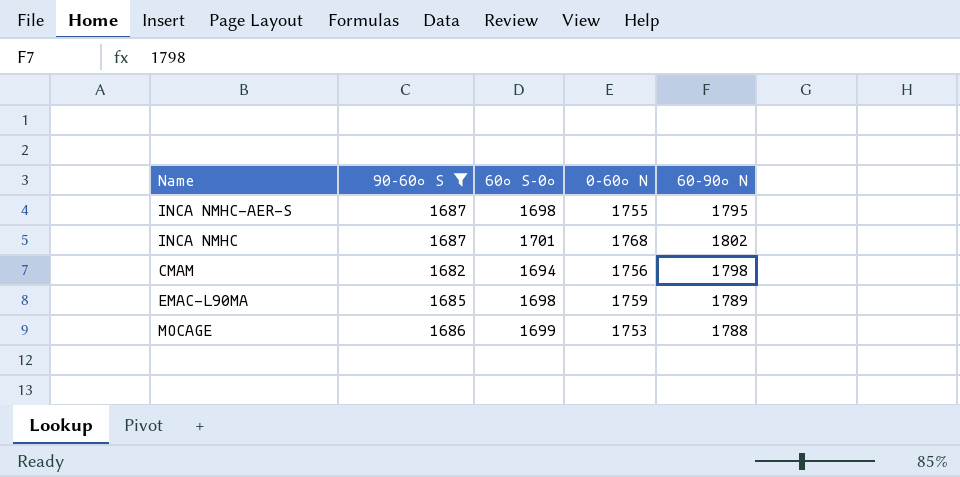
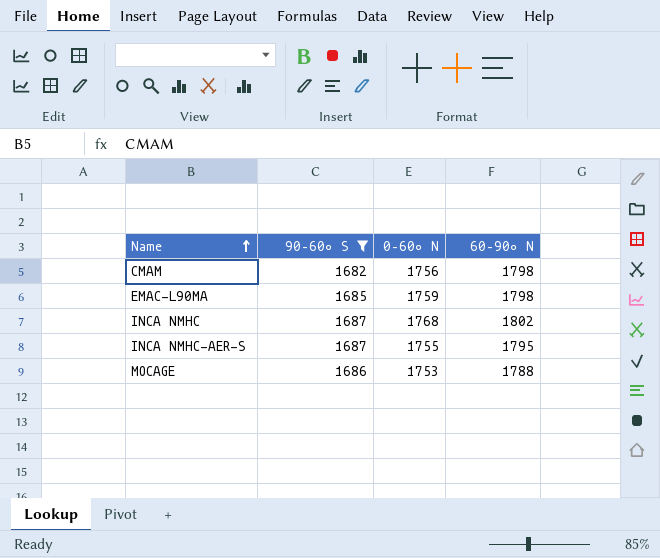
row order: none -> Name ascending
column 60∘ S–0∘ | position: 3 -> none
EMAC-L90MA | 60–90∘ N: 1789 -> 1798

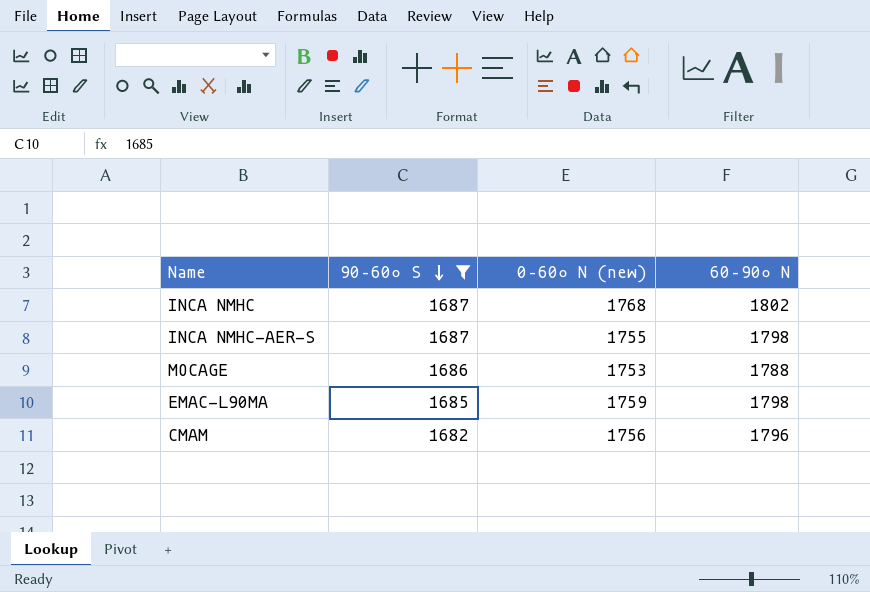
row order: Name ascending -> 90–60∘ S descending
column name: 0–60∘ N -> 0–60∘ N (new)
INCA NMHC-AER-S | 60–90∘ N: 1795 -> 1798
CMAM | 60–90∘ N: 1798 -> 1796

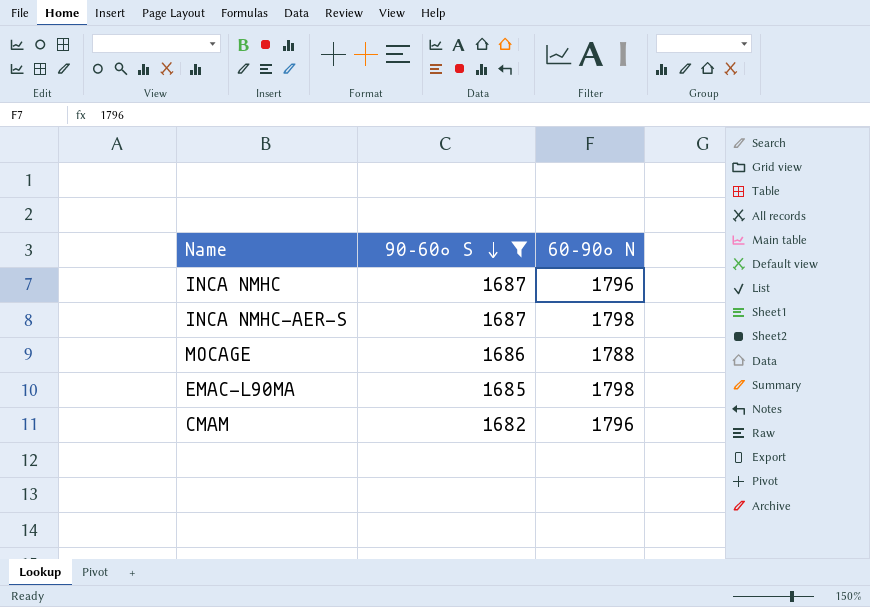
column 0–60∘ N (new) | position: 3 -> none
INCA NMHC | 60–90∘ N: 1802 -> 1796

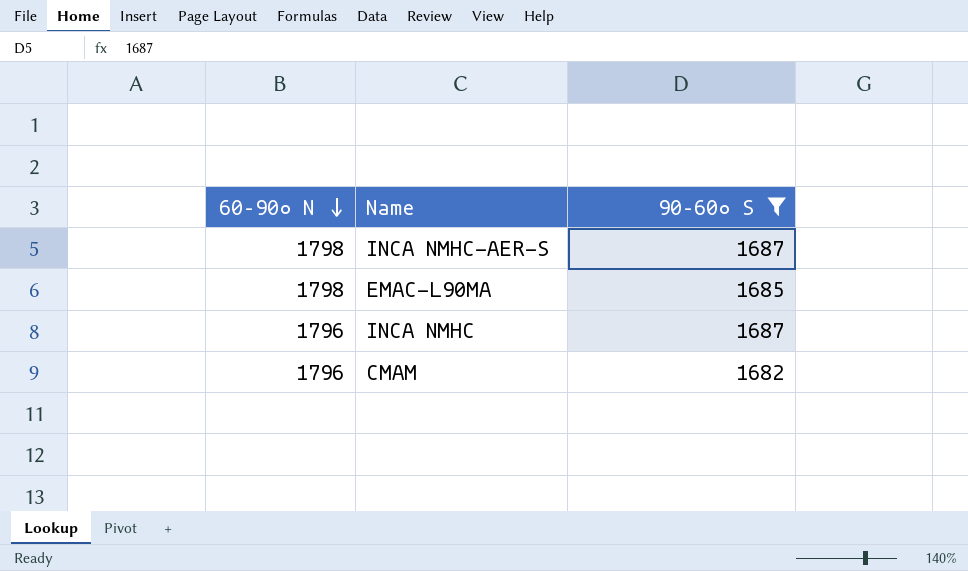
row order: 90–60∘ S descending -> 60–90∘ N descending
column 60–90∘ N | position: 3 -> 1
row MOCAGE: 1686 | 1788 -> none

